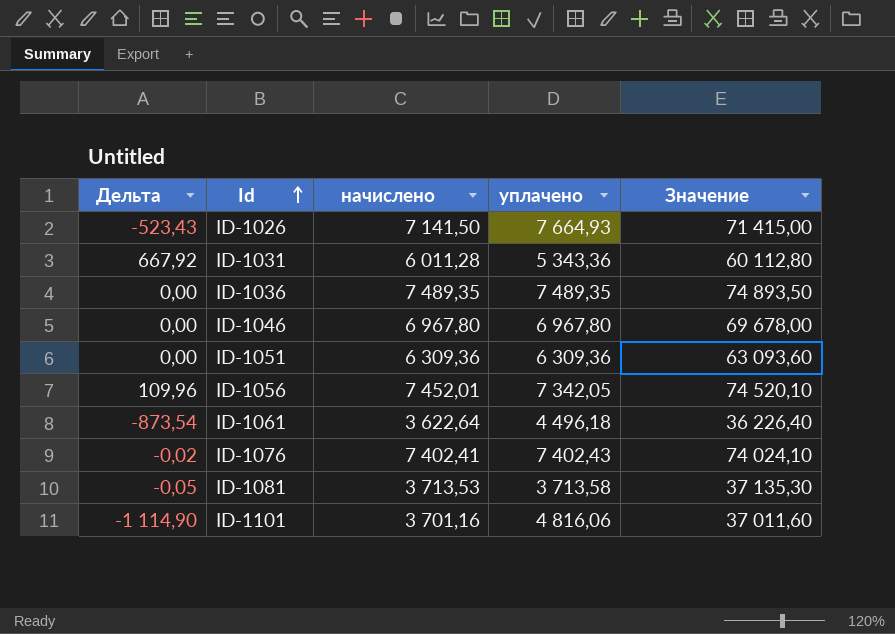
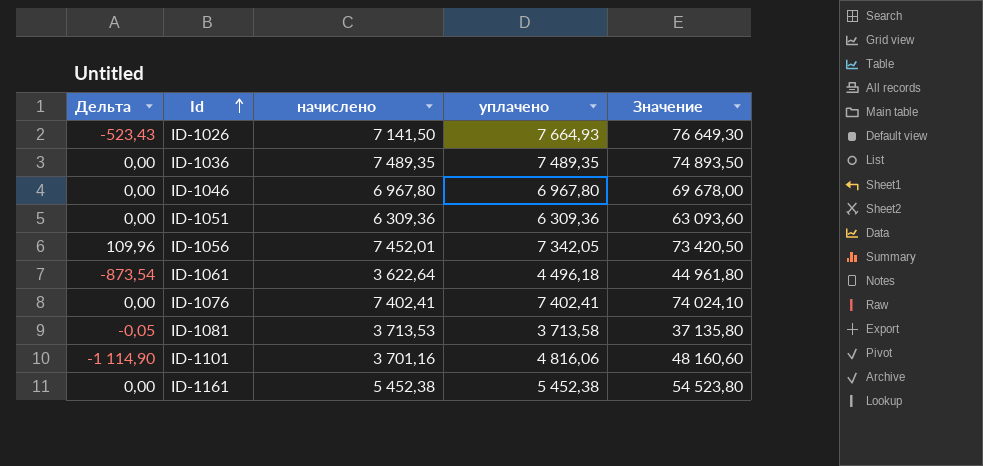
column Значение | formula: [начислено] * 10 -> [уплачено] * 10
row ID-1031: 667,92 | 6 011,28 | 5 343,36 | 60 112,80 -> none
ID-1076 | Дельта: -0,02 -> 0,00
ID-1076 | уплачено: 7 402,43 -> 7 402,41
row ID-1161: none -> 0,00 | 5 452,38 | 5 452,38 | 54 523,80

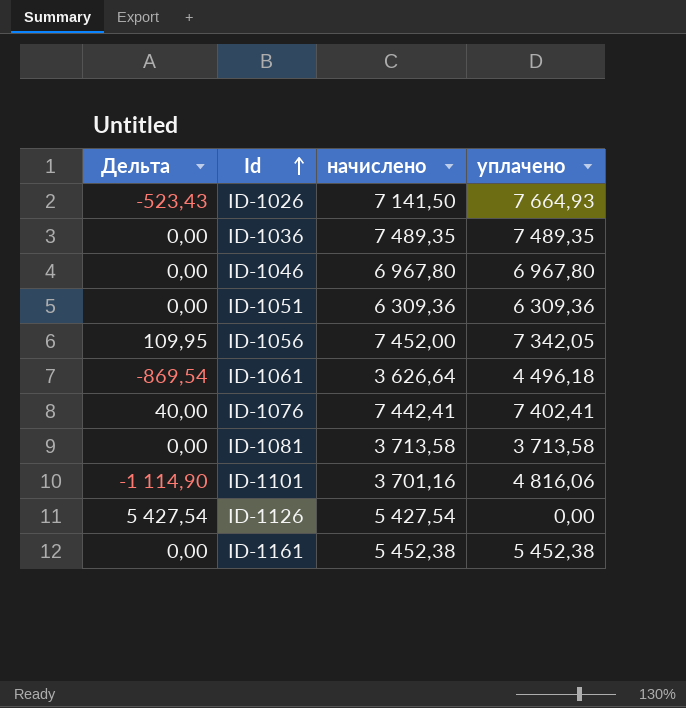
column Значение | formula: [уплачено] * 10 -> none
ID-1056 | Дельта: 109,96 -> 109,95
ID-1056 | начислено: 7 452,01 -> 7 452,00
ID-1061 | Дельта: -873,54 -> -869,54
ID-1061 | начислено: 3 622,64 -> 3 626,64
ID-1076 | Дельта: 0,00 -> 40,00
ID-1076 | начислено: 7 402,41 -> 7 442,41
ID-1081 | Дельта: -0,05 -> 0,00
ID-1081 | начислено: 3 713,53 -> 3 713,58
row ID-1126: none -> 5 427,54 | 5 427,54 | 0,00

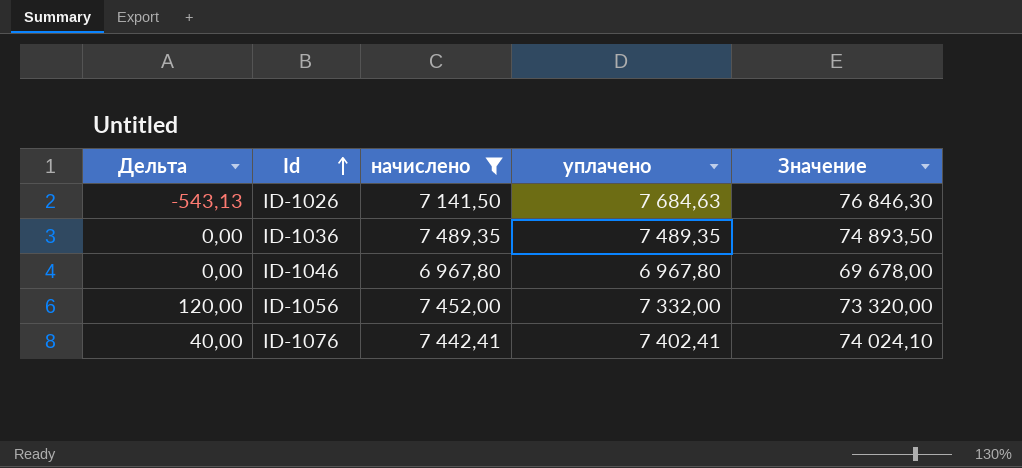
filter: none -> начислено >= 6 967,80
column Значение | formula: none -> [уплачено] * 10
ID-1026 | Дельта: -523,43 -> -543,13
ID-1026 | уплачено: 7 664,93 -> 7 684,63
ID-1056 | Дельта: 109,95 -> 120,00
ID-1056 | уплачено: 7 342,05 -> 7 332,00

